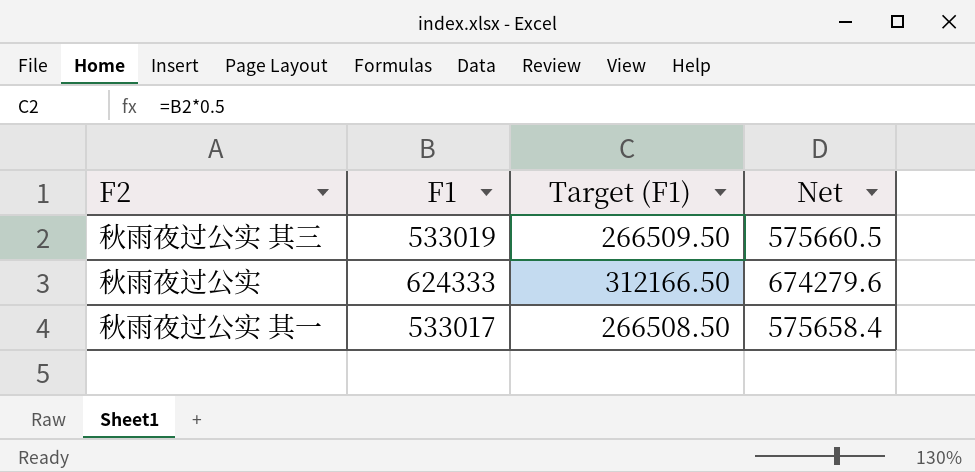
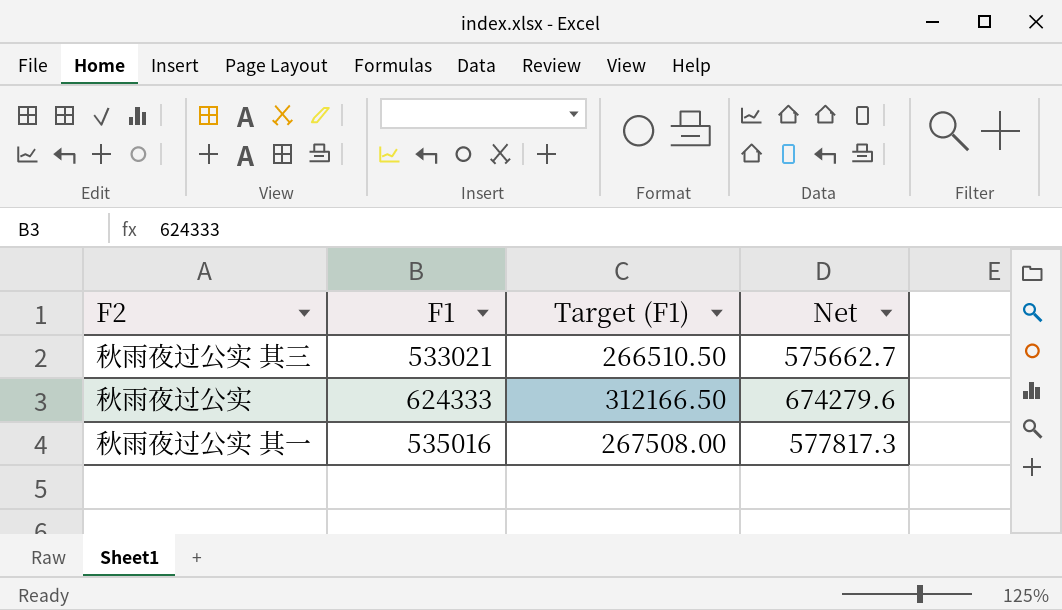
秋雨夜过公实 其三 | F1: 533019 -> 533021
秋雨夜过公实 其三 | Target (F1): 266509.50 -> 266510.50
秋雨夜过公实 其三 | Net: 575660.5 -> 575662.7
秋雨夜过公实 其一 | F1: 533017 -> 535016
秋雨夜过公实 其一 | Target (F1): 266508.50 -> 267508.00
秋雨夜过公实 其一 | Net: 575658.4 -> 577817.3

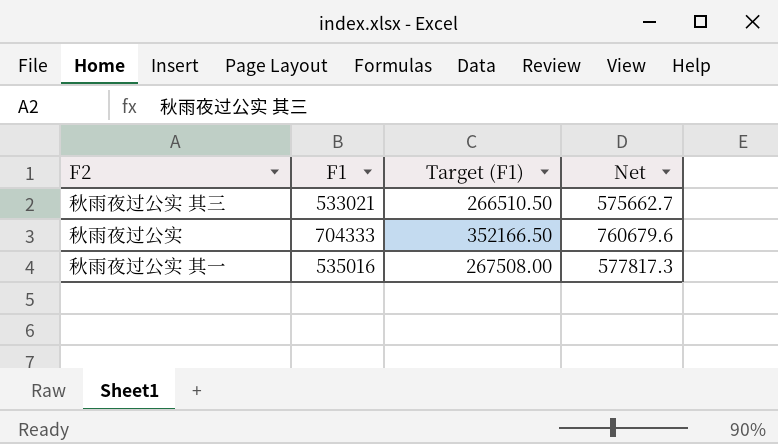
秋雨夜过公实 | F1: 624333 -> 704333
秋雨夜过公实 | Target (F1): 312166.50 -> 352166.50
秋雨夜过公实 | Net: 674279.6 -> 760679.6

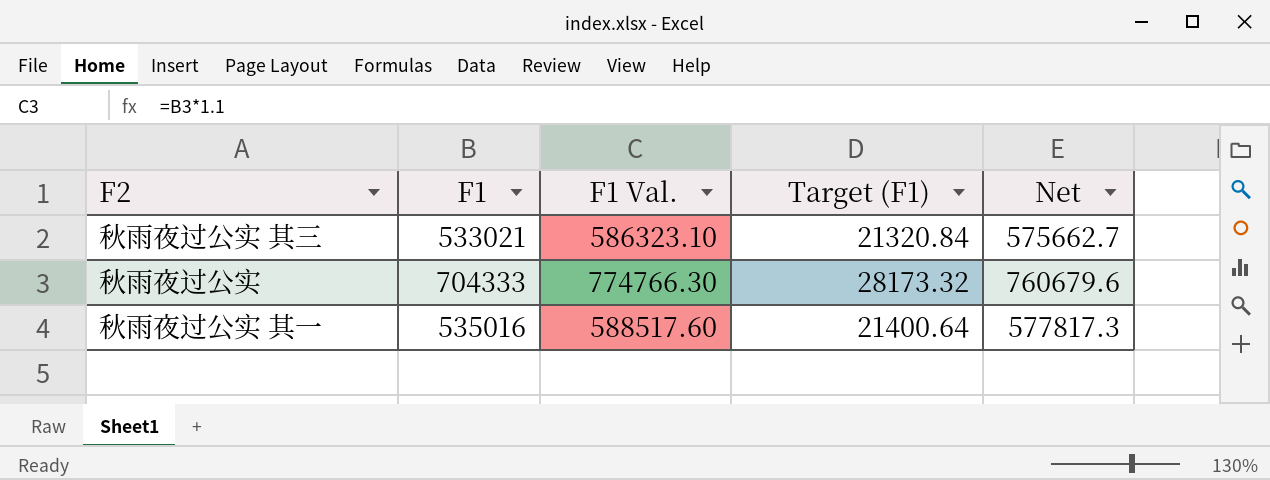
column F1 Val. | formula: none -> [F1] * 1.1
column Target (F1) | formula: [F1] * 0.5 -> [F1] * 0.04

